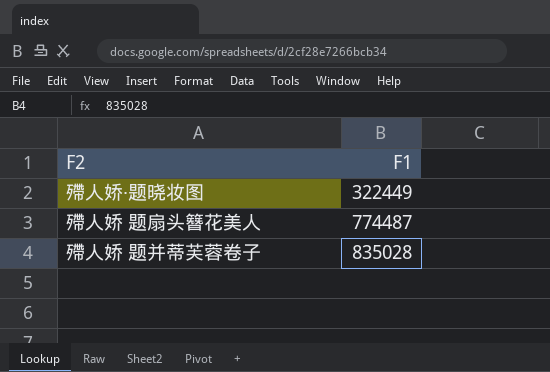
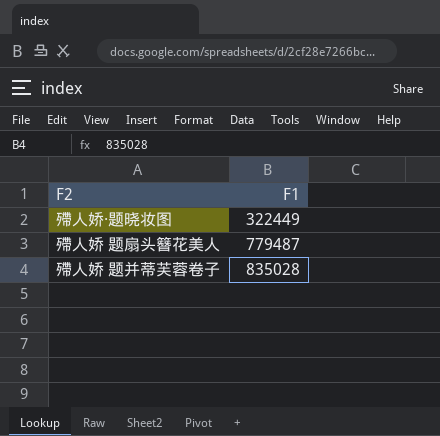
殢人娇 题扇头簪花美人 | F1: 774487 -> 779487

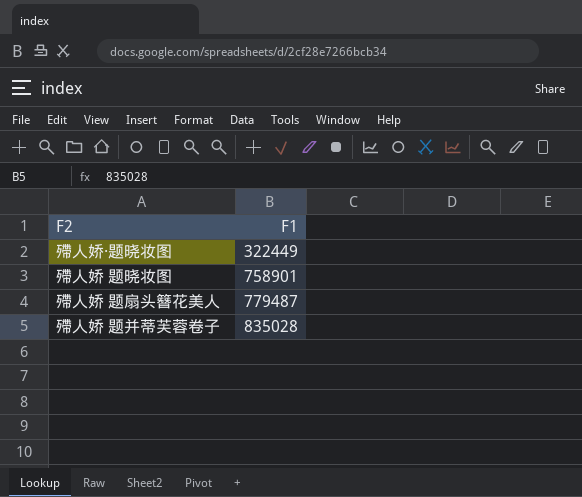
row 殢人娇 题晓妆图: none -> 758901

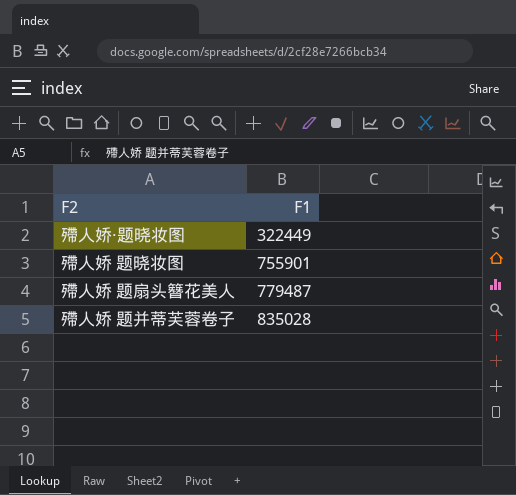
殢人娇 题晓妆图 | F1: 758901 -> 755901

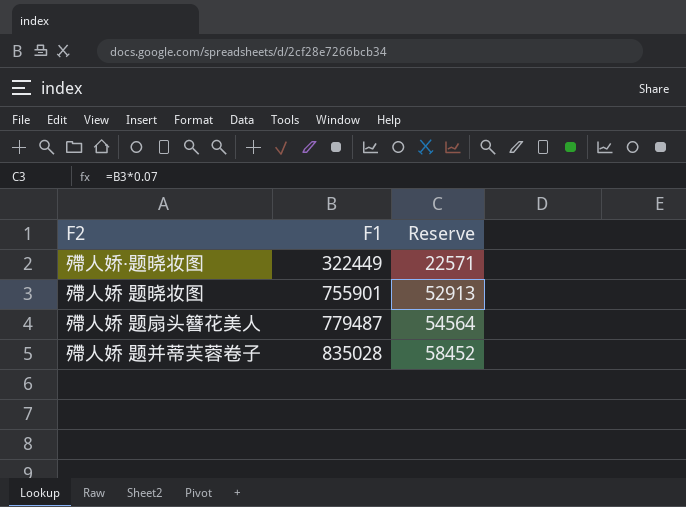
column Reserve | formula: none -> [F1] * 0.07

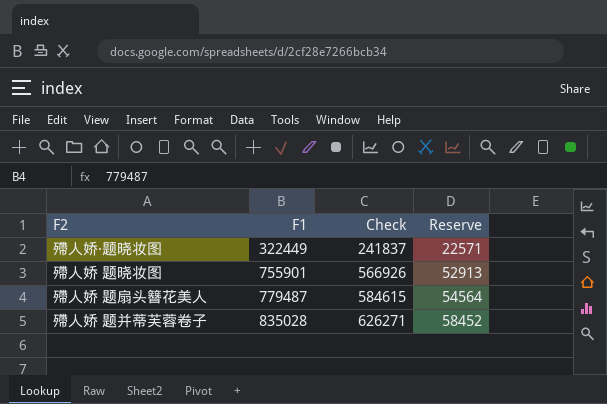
column Check | formula: none -> [F1] * 0.75

